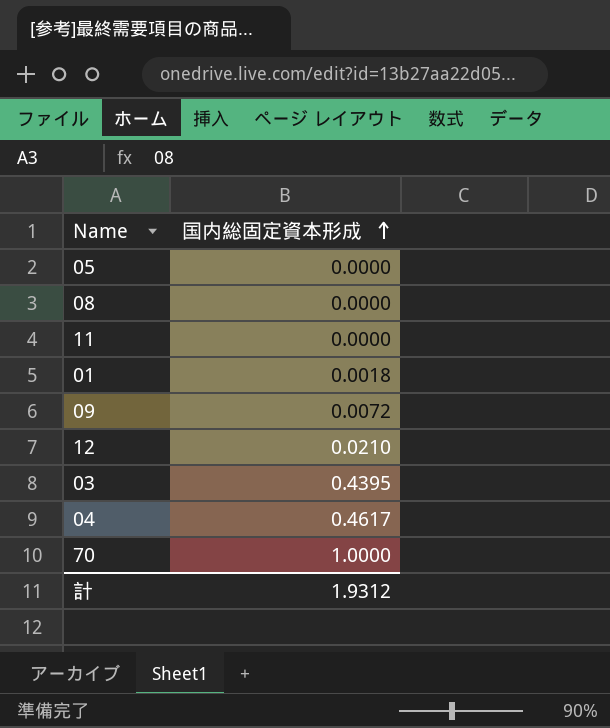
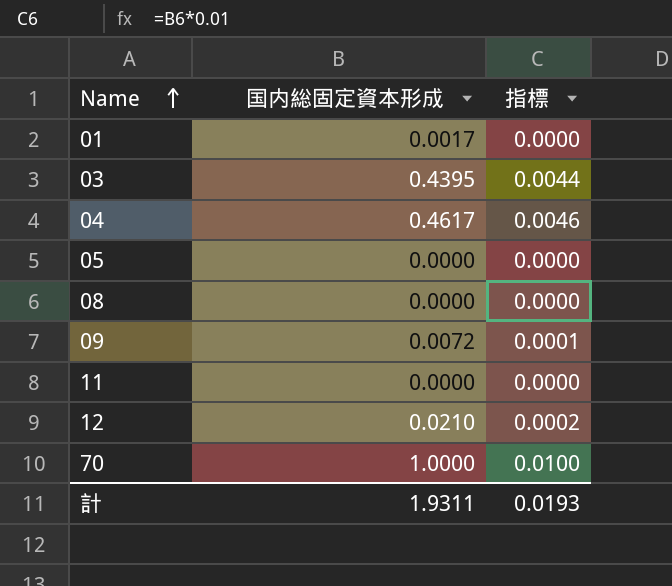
row order: 国内総固定資本形成 ascending -> Name ascending
column 指標 | formula: none -> [国内総固定資本形成] * 0.01
01 | 国内総固定資本形成: 0.0018 -> 0.0017
計 | 国内総固定資本形成: 1.9312 -> 1.9311

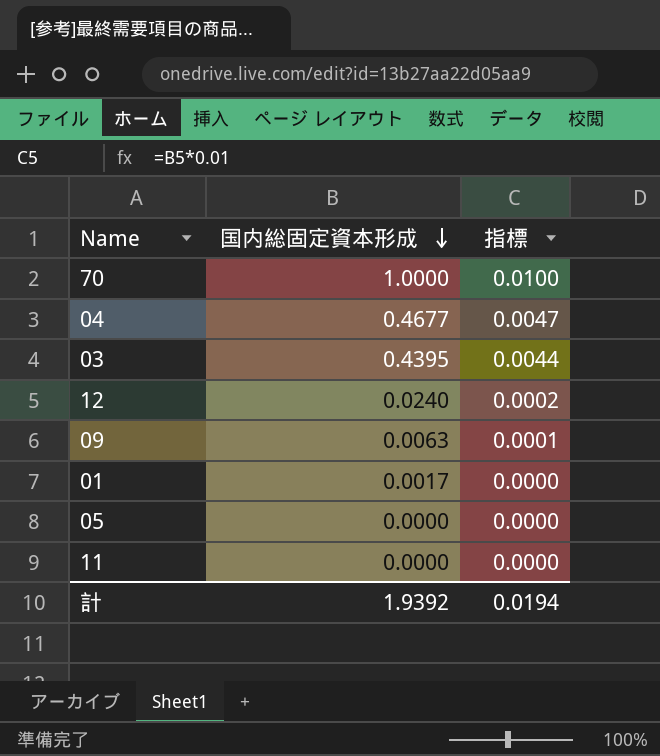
row order: Name ascending -> 国内総固定資本形成 descending
row 08: 0.0000 | 0.0000 -> none
04 | 国内総固定資本形成: 0.4617 -> 0.4677
04 | 指標: 0.0046 -> 0.0047
12 | 国内総固定資本形成: 0.0210 -> 0.0240
09 | 国内総固定資本形成: 0.0072 -> 0.0063
計 | 国内総固定資本形成: 1.9311 -> 1.9392
計 | 指標: 0.0193 -> 0.0194

